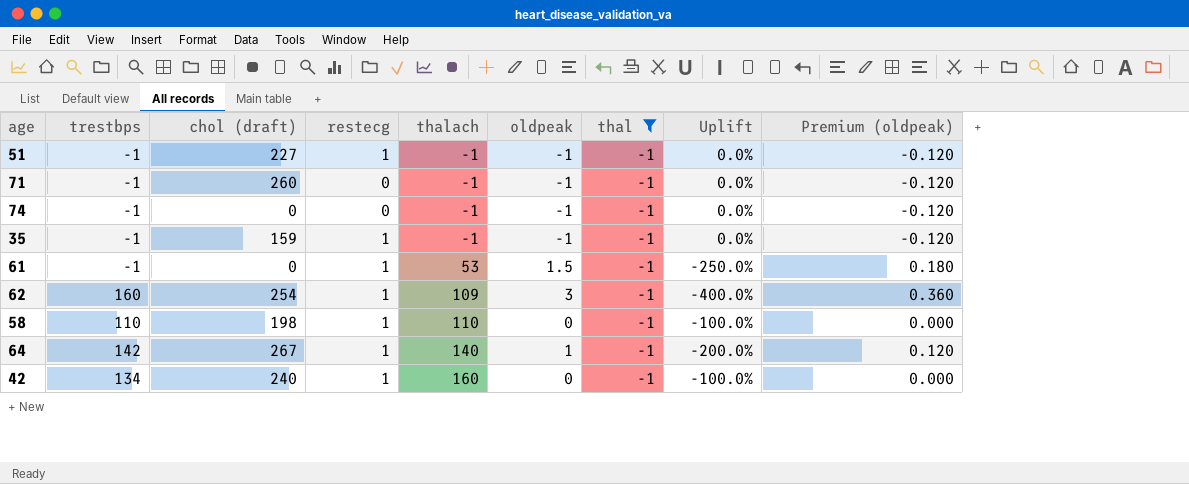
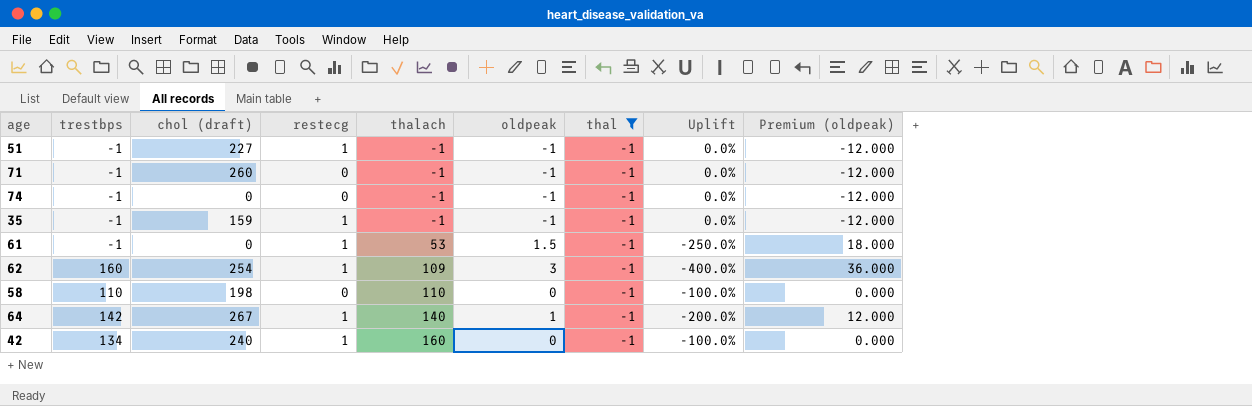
column Premium (oldpeak) | formula: [oldpeak] * 0.12 -> [oldpeak] * 12
58 | restecg: 1 -> 0

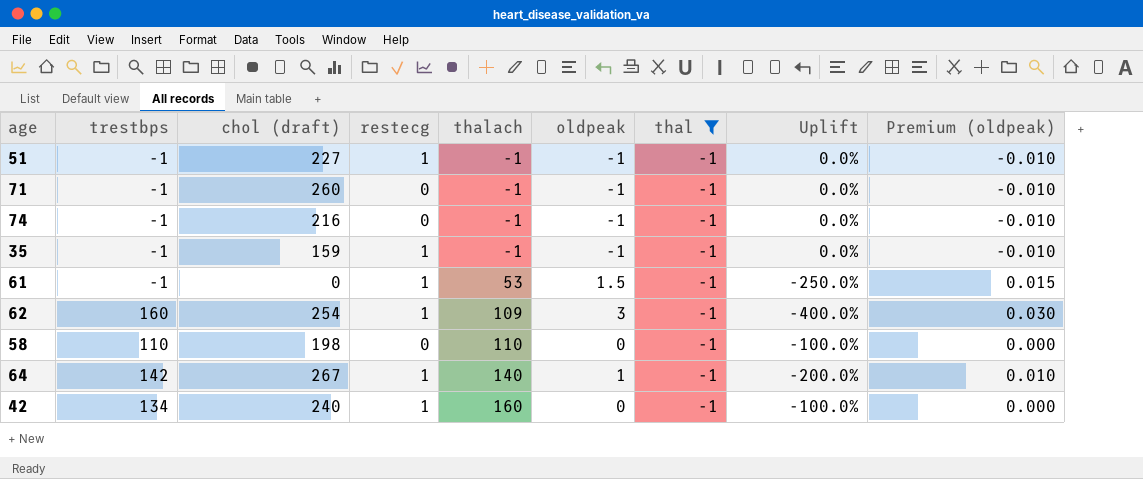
column Premium (oldpeak) | formula: [oldpeak] * 12 -> [oldpeak] * 0.01
74 | chol (draft): 0 -> 216

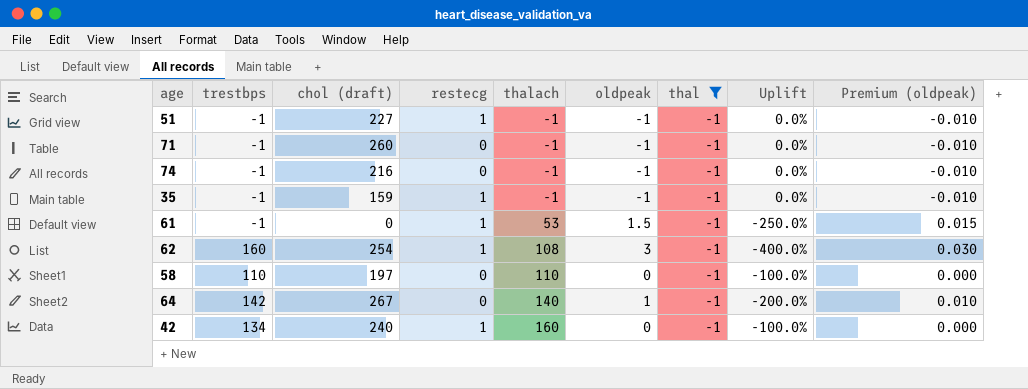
62 | thalach: 109 -> 108
58 | chol (draft): 198 -> 197
64 | restecg: 1 -> 0

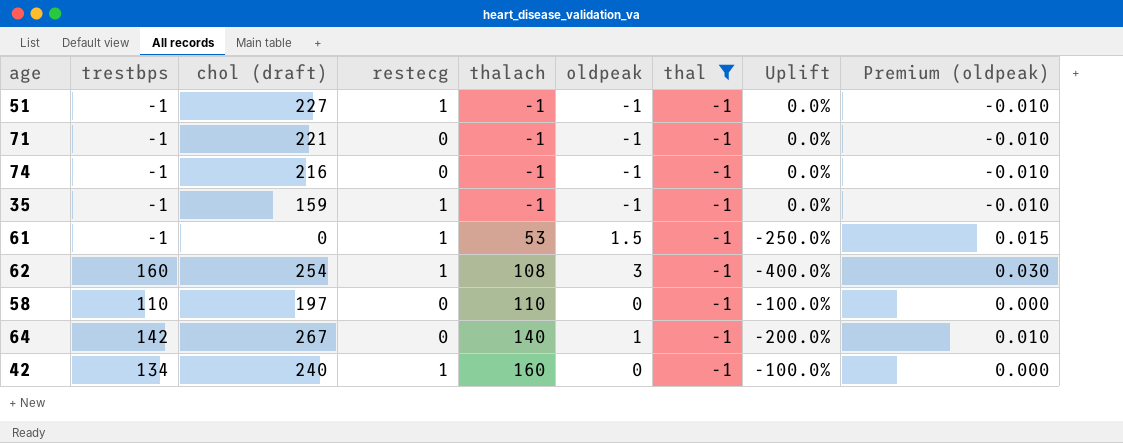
71 | chol (draft): 260 -> 221

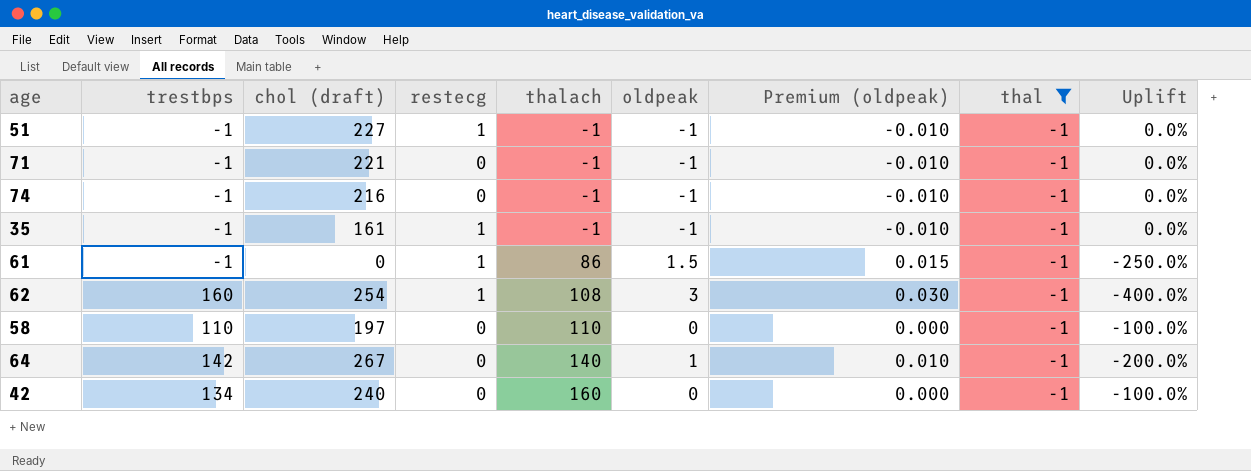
column Premium (oldpeak) | position: 9 -> 7
35 | chol (draft): 159 -> 161
61 | thalach: 53 -> 86
42 | restecg: 1 -> 0

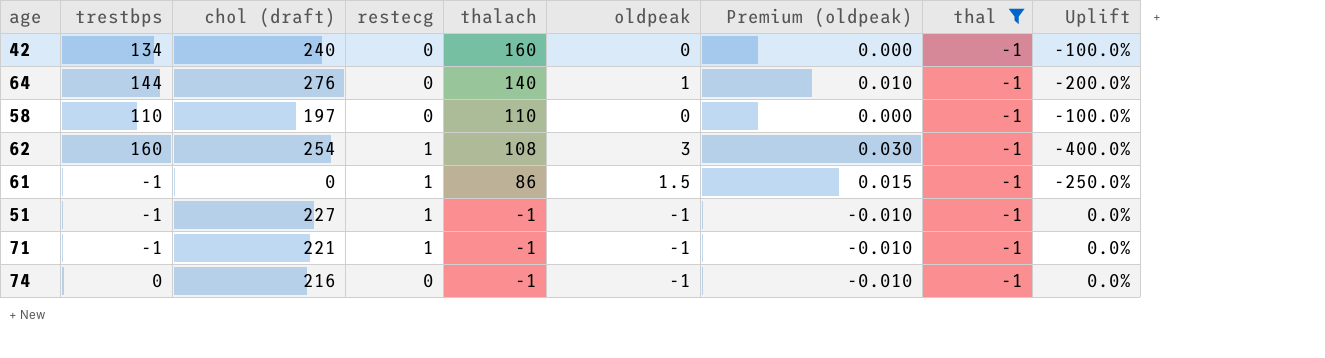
row order: thalach ascending -> thalach descending
row 35: -1 | 161 | 1 | -1 | -1 | -0.010 | -1 | 0.0% -> none
64 | trestbps: 142 -> 144
64 | chol (draft): 267 -> 276
71 | restecg: 0 -> 1
74 | trestbps: -1 -> 0

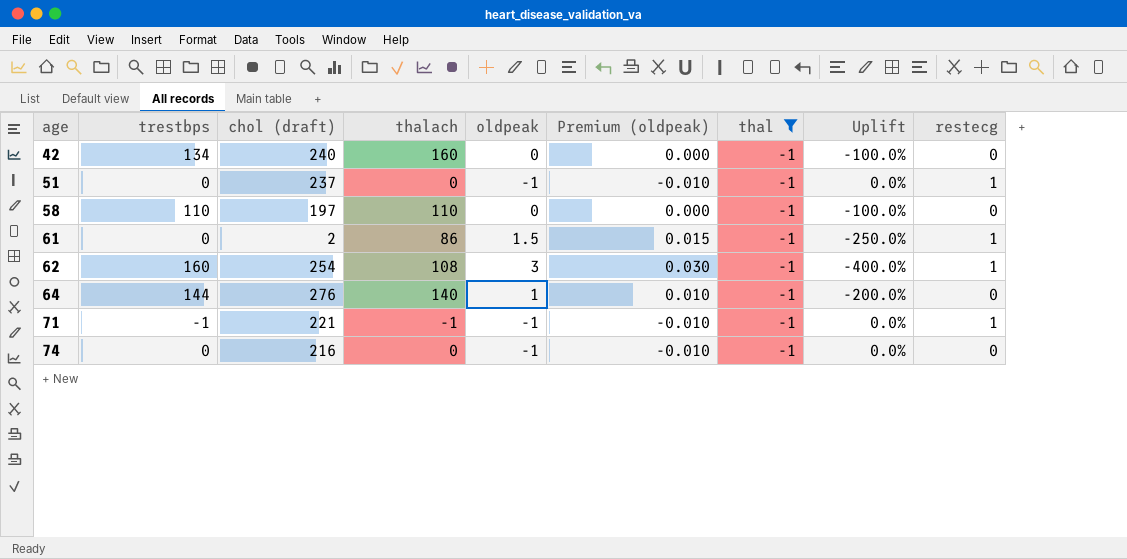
row order: thalach descending -> age ascending
column restecg | position: 4 -> 9
51 | trestbps: -1 -> 0
51 | chol (draft): 227 -> 237
51 | thalach: -1 -> 0
61 | trestbps: -1 -> 0
61 | chol (draft): 0 -> 2
74 | thalach: -1 -> 0

